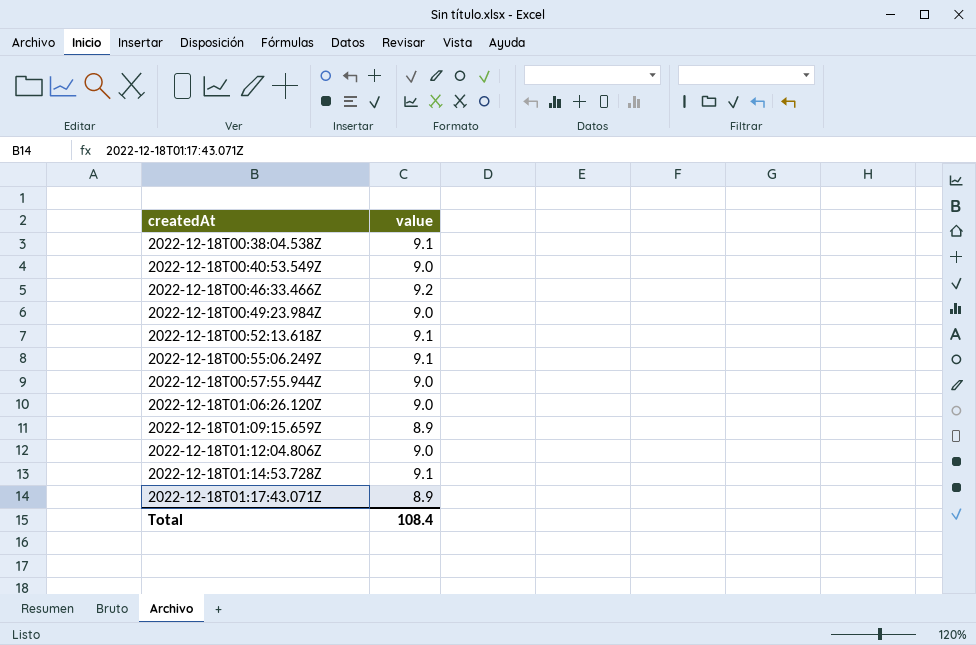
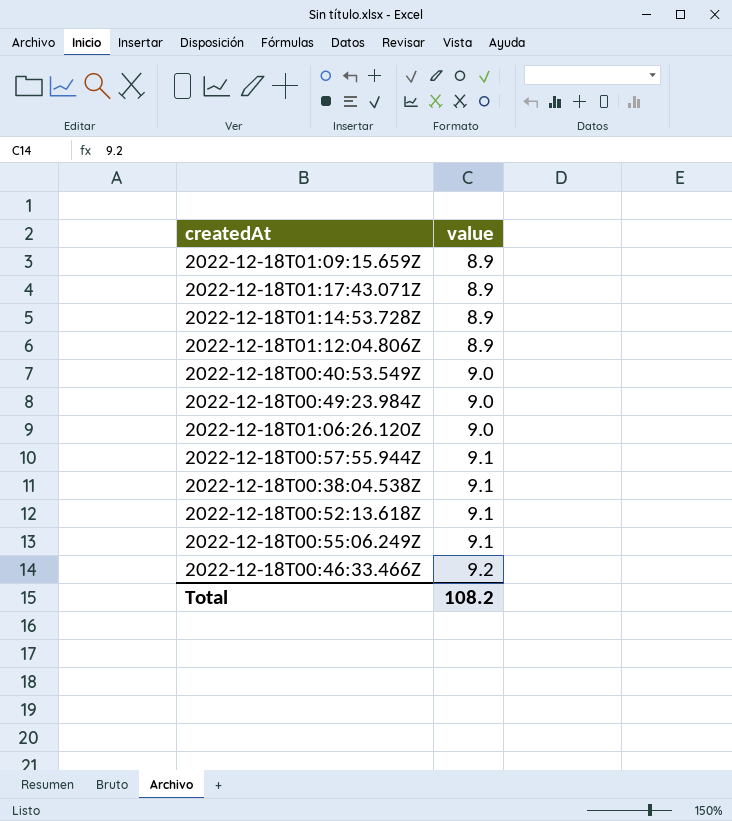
row order: createdAt ascending -> value ascending
2022-12-18T01:14:53.728Z | value: 9.1 -> 8.9
2022-12-18T01:12:04.806Z | value: 9.0 -> 8.9
2022-12-18T00:57:55.944Z | value: 9.0 -> 9.1
Total | value: 108.4 -> 108.2

